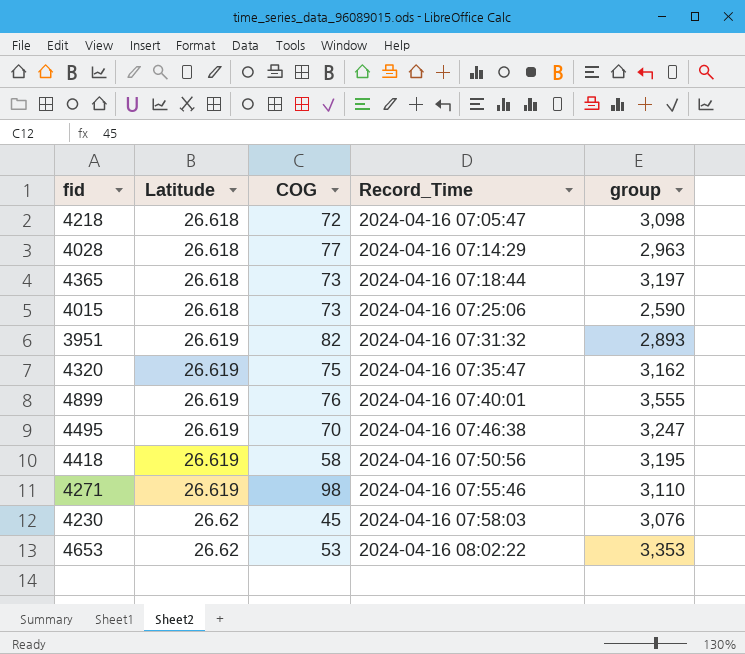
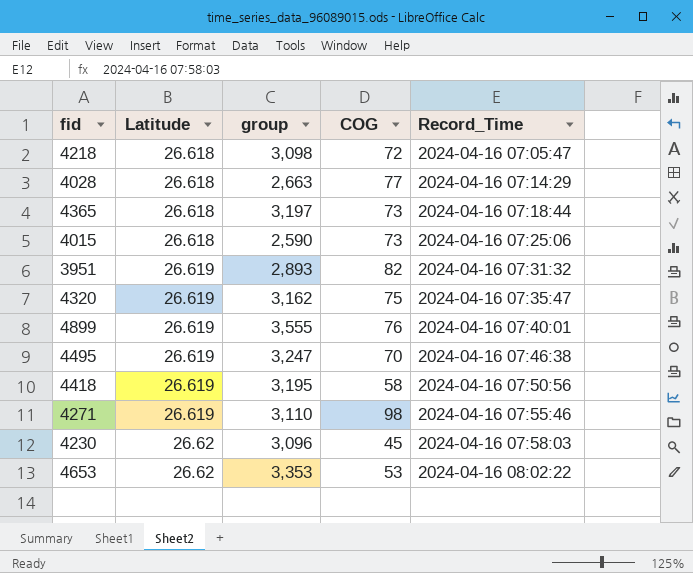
column group | position: 5 -> 3
4028 | group: 2,963 -> 2,663
4230 | group: 3,076 -> 3,096

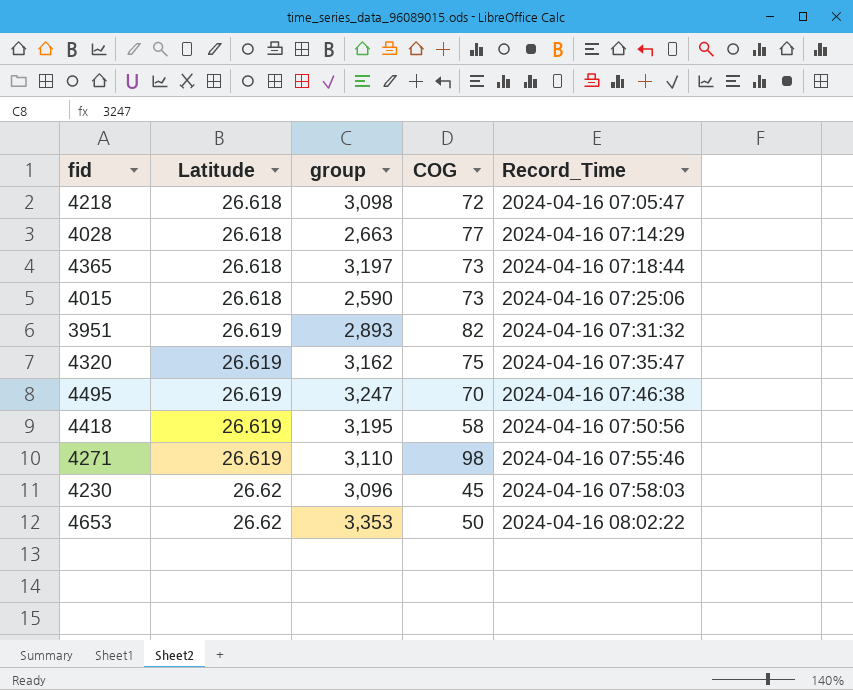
row 4899: 26.619 | 3,555 | 76 | 2024-04-16 07:40:01 -> none
4653 | COG: 53 -> 50

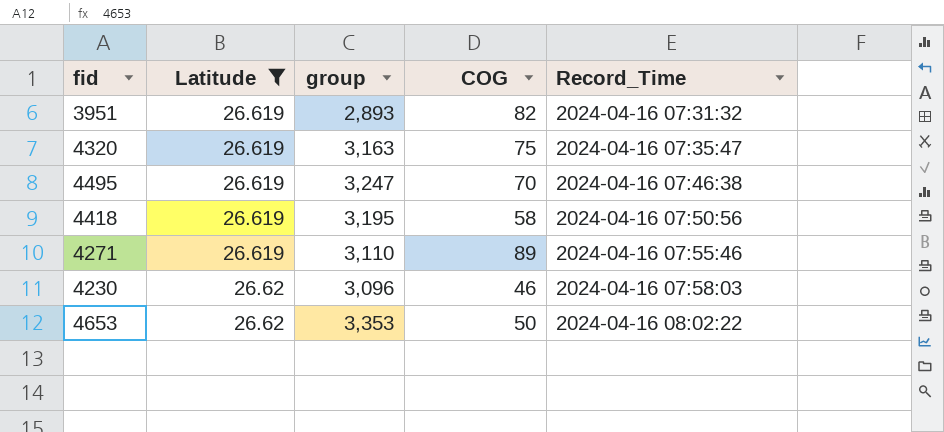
filter: none -> Latitude != 26.618
4320 | group: 3,162 -> 3,163
4271 | COG: 98 -> 89
4230 | COG: 45 -> 46

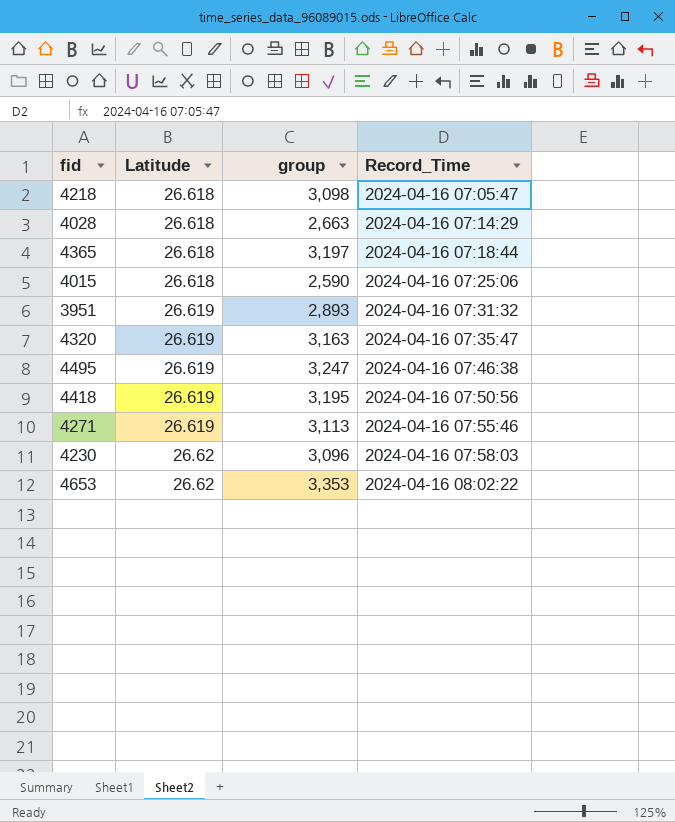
filter: Latitude != 26.618 -> none
column COG | position: 4 -> none
4271 | group: 3,110 -> 3,113

